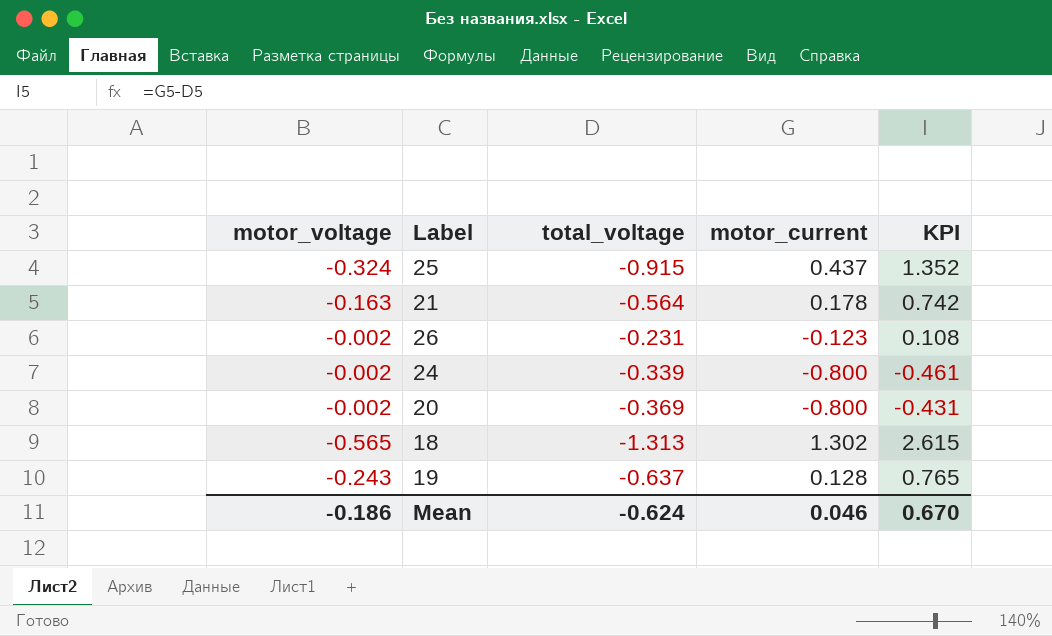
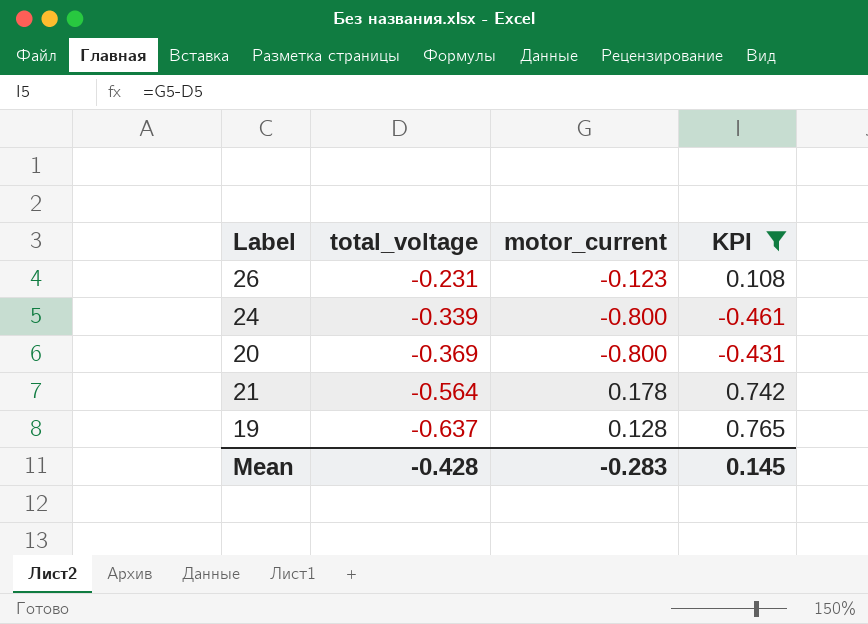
filter: none -> KPI <= 0.765
row order: none -> total_voltage descending
column motor_voltage | position: 1 -> none
Mean | total_voltage: -0.624 -> -0.428
Mean | motor_current: 0.046 -> -0.283
Mean | KPI: 0.670 -> 0.145

